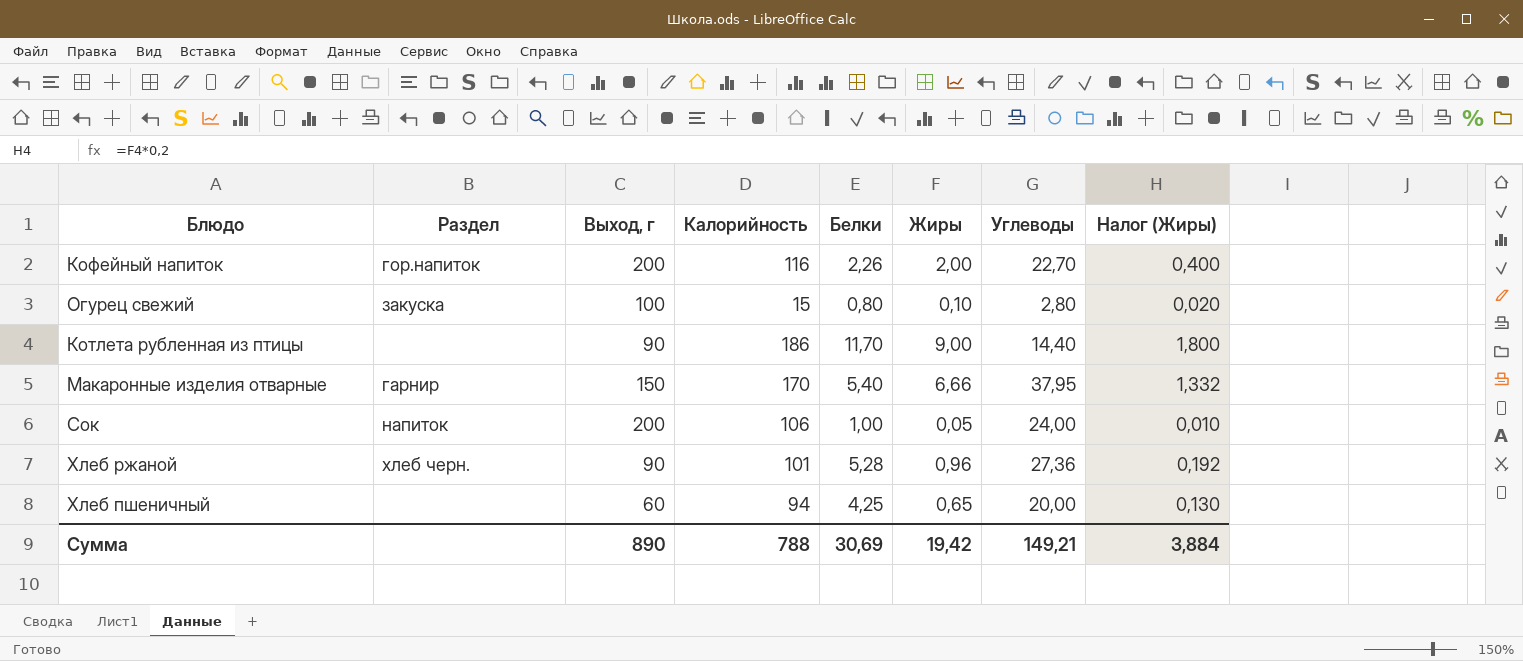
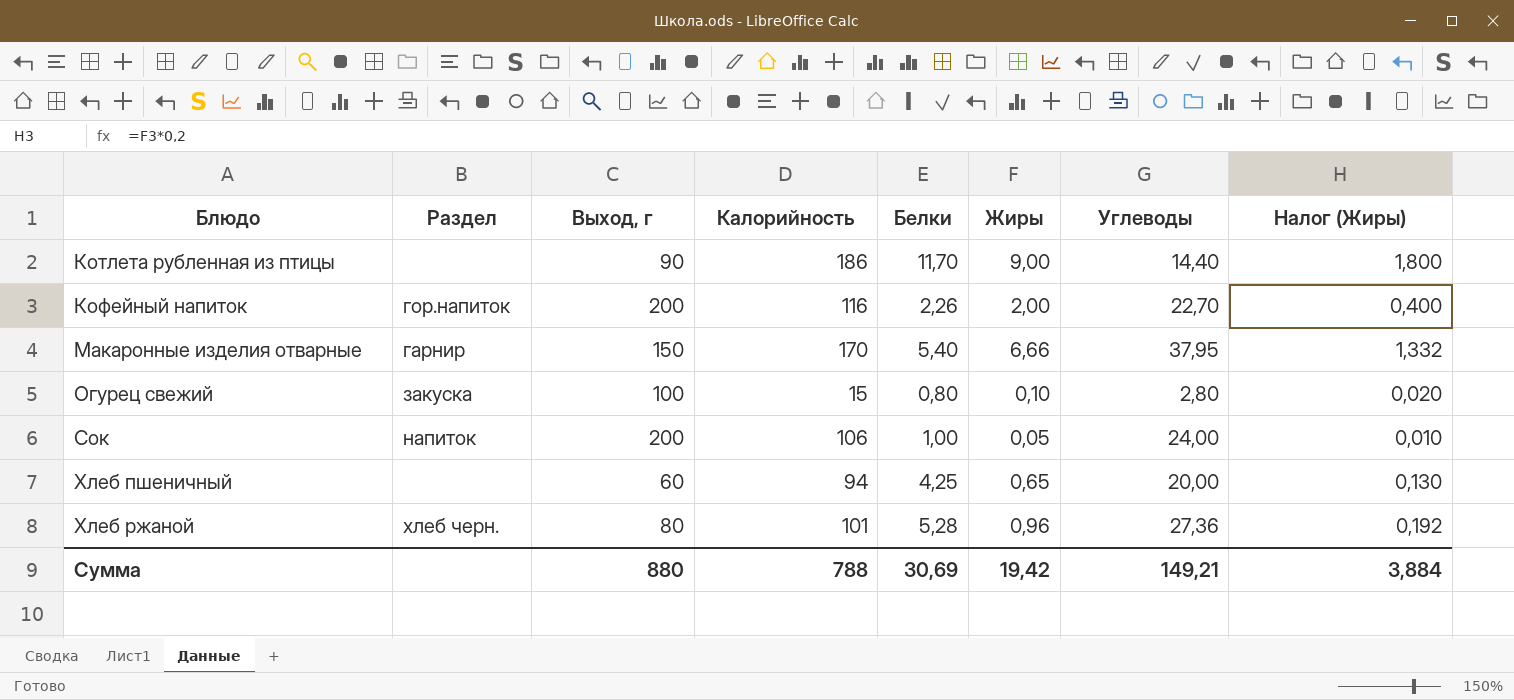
row order: none -> Блюдо ascending
Хлеб ржаной | Выход, г: 90 -> 80
Сумма | Выход, г: 890 -> 880

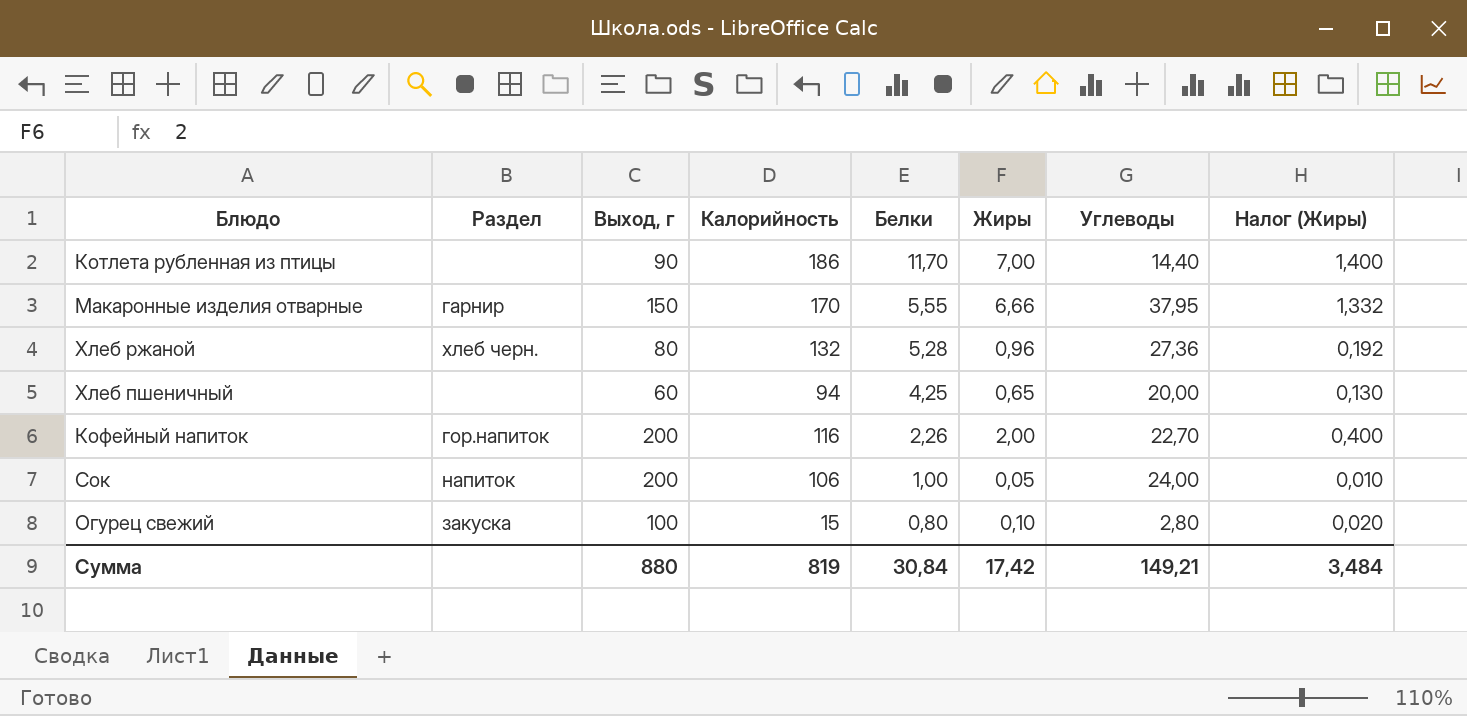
row order: Блюдо ascending -> Белки descending
Котлета рубленная из птицы | Жиры: 9,00 -> 7,00
Котлета рубленная из птицы | Налог (Жиры): 1,800 -> 1,400
Макаронные изделия отварные | Белки: 5,40 -> 5,55
Хлеб ржаной | Калорийность: 101 -> 132
Сумма | Калорийность: 788 -> 819
Сумма | Белки: 30,69 -> 30,84
Сумма | Жиры: 19,42 -> 17,42
Сумма | Налог (Жиры): 3,884 -> 3,484

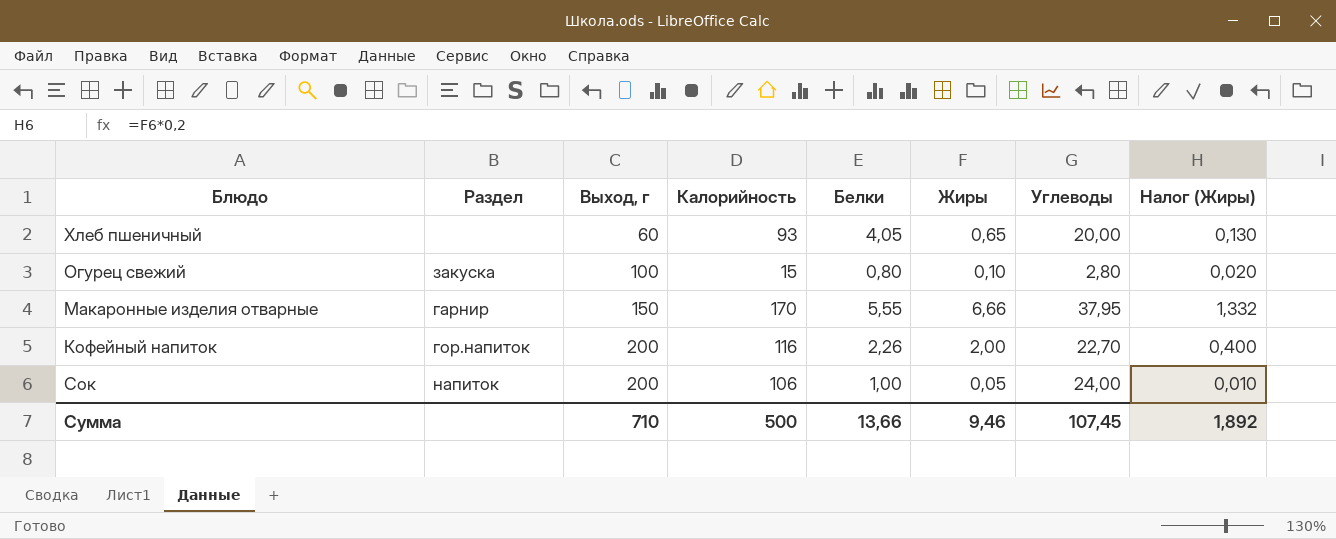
row order: Белки descending -> Выход, г ascending
row Котлета рубленная из птицы: none | 90 | 186 | 11,70 | 7,00 | 14,40 | 1,400 -> none
row Хлеб ржаной: хлеб черн. | 80 | 132 | 5,28 | 0,96 | 27,36 | 0,192 -> none
Хлеб пшеничный | Калорийность: 94 -> 93
Хлеб пшеничный | Белки: 4,25 -> 4,05
Сумма | Выход, г: 880 -> 710
Сумма | Калорийность: 819 -> 500
Сумма | Белки: 30,84 -> 13,66
Сумма | Жиры: 17,42 -> 9,46
Сумма | Углеводы: 149,21 -> 107,45
Сумма | Налог (Жиры): 3,484 -> 1,892

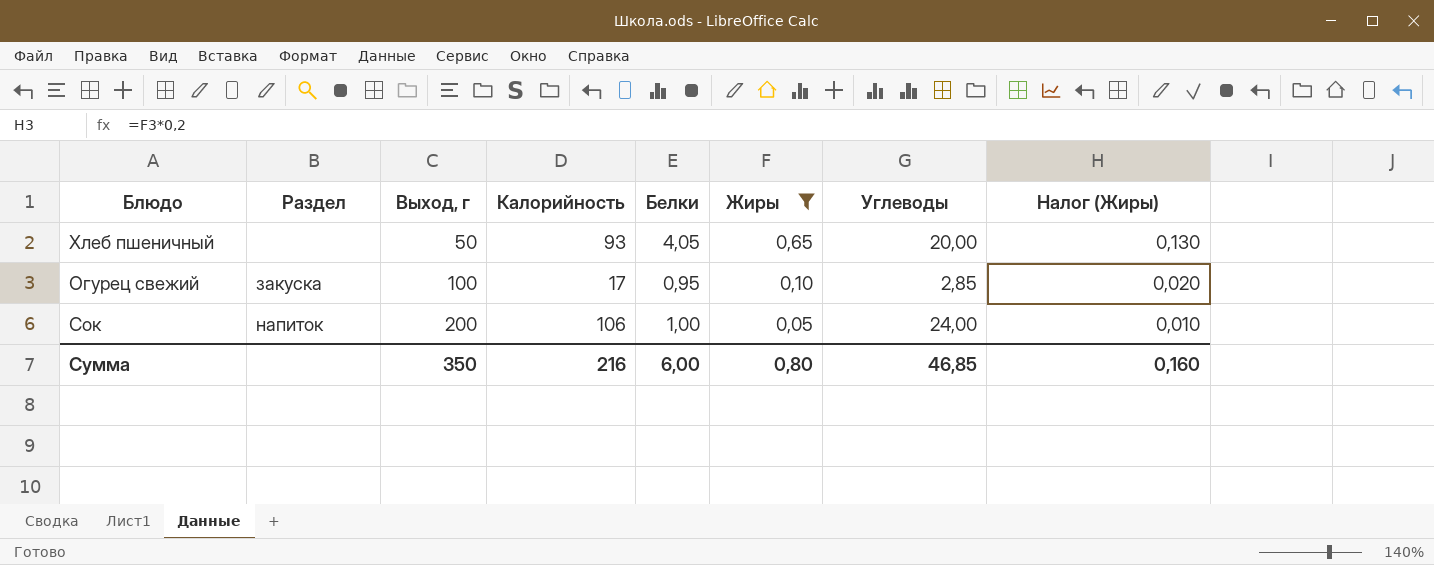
filter: none -> Жиры <= 0,65
Хлеб пшеничный | Выход, г: 60 -> 50
Огурец свежий | Калорийность: 15 -> 17
Огурец свежий | Белки: 0,80 -> 0,95
Огурец свежий | Углеводы: 2,80 -> 2,85
Сумма | Выход, г: 710 -> 350
Сумма | Калорийность: 500 -> 216
Сумма | Белки: 13,66 -> 6,00
Сумма | Жиры: 9,46 -> 0,80
Сумма | Углеводы: 107,45 -> 46,85
Сумма | Налог (Жиры): 1,892 -> 0,160

